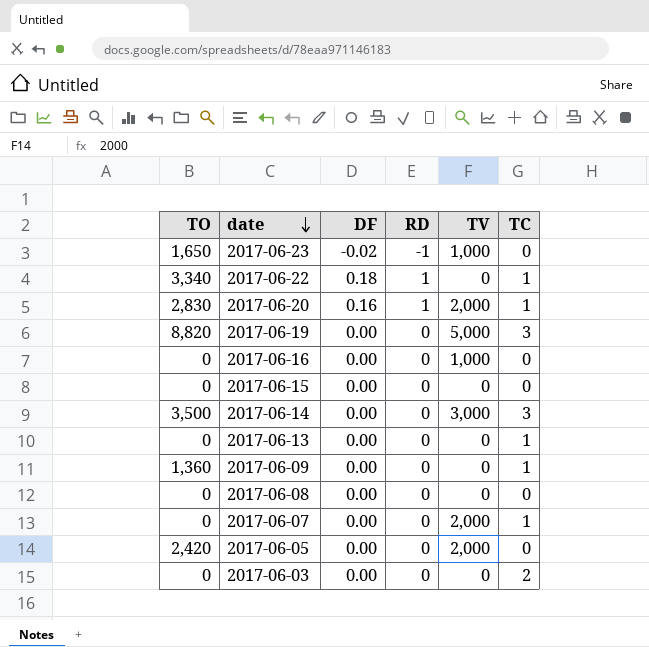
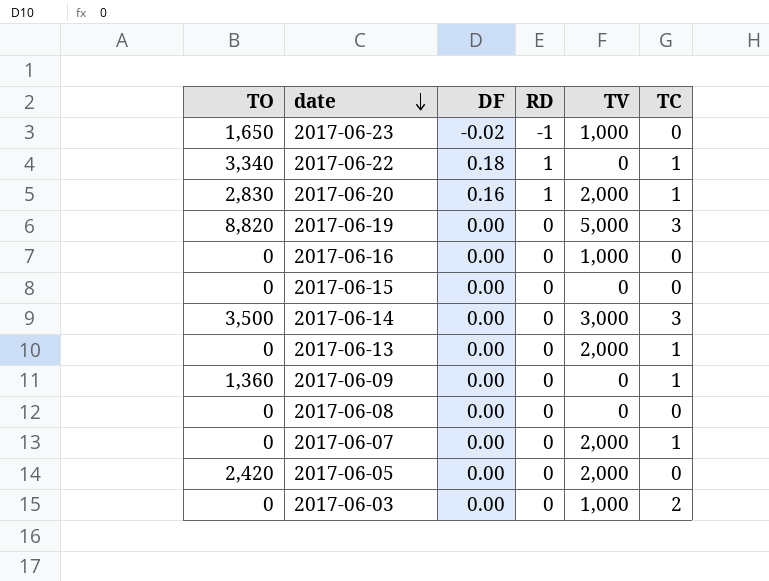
2017-06-13 | TV: 0 -> 2,000
2017-06-03 | TV: 0 -> 1,000

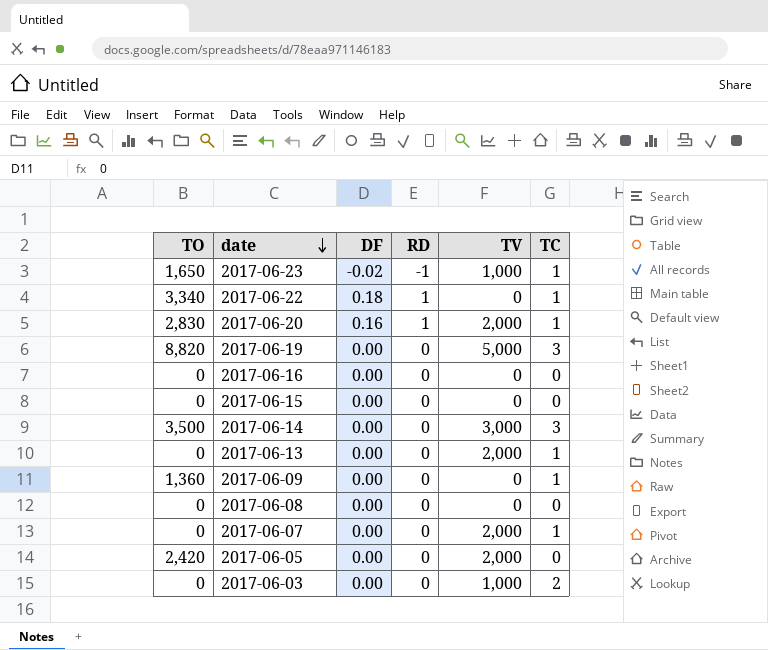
2017-06-23 | TC: 0 -> 1
2017-06-16 | TV: 1,000 -> 0

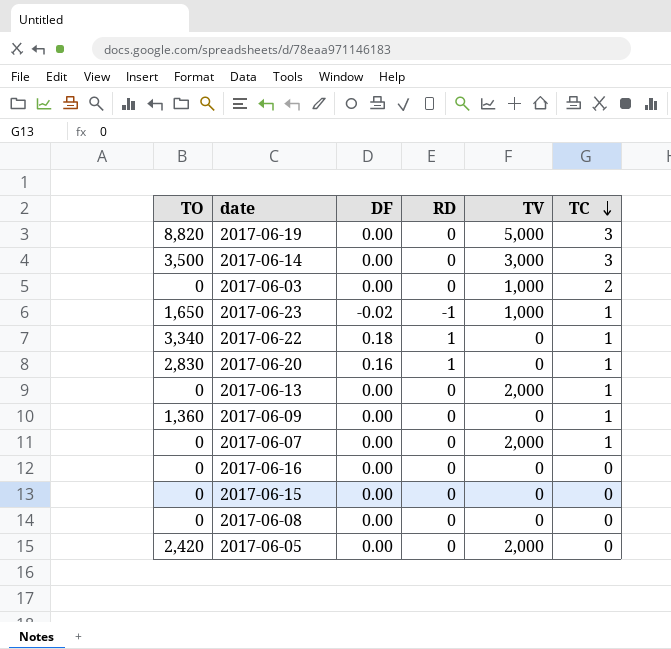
row order: date descending -> TC descending
2017-06-20 | TV: 2,000 -> 0

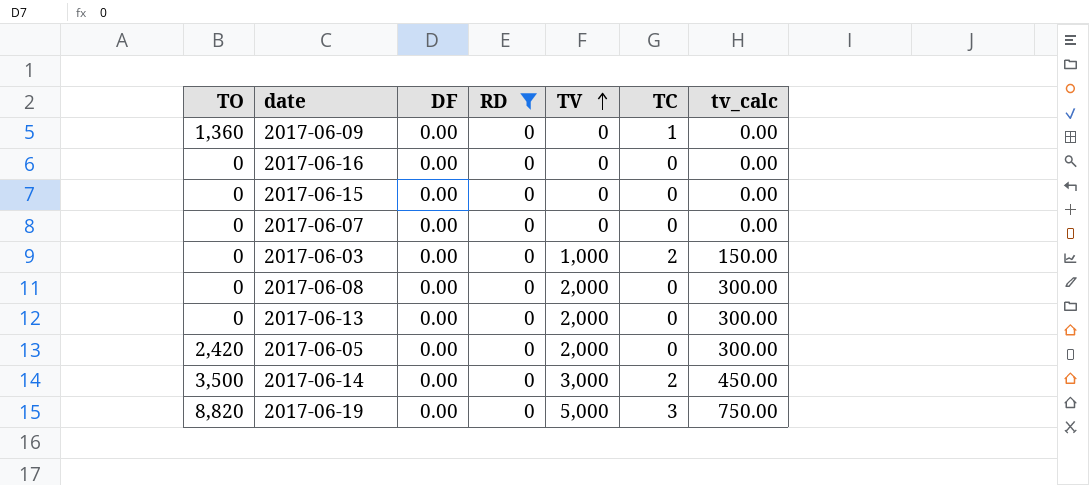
filter: none -> RD = 0
row order: TC descending -> TV ascending
column tv_calc | formula: none -> [TV] * 0.15
2017-06-07 | TV: 2,000 -> 0
2017-06-07 | TC: 1 -> 0
2017-06-08 | TV: 0 -> 2,000
2017-06-13 | TC: 1 -> 0
2017-06-14 | TC: 3 -> 2

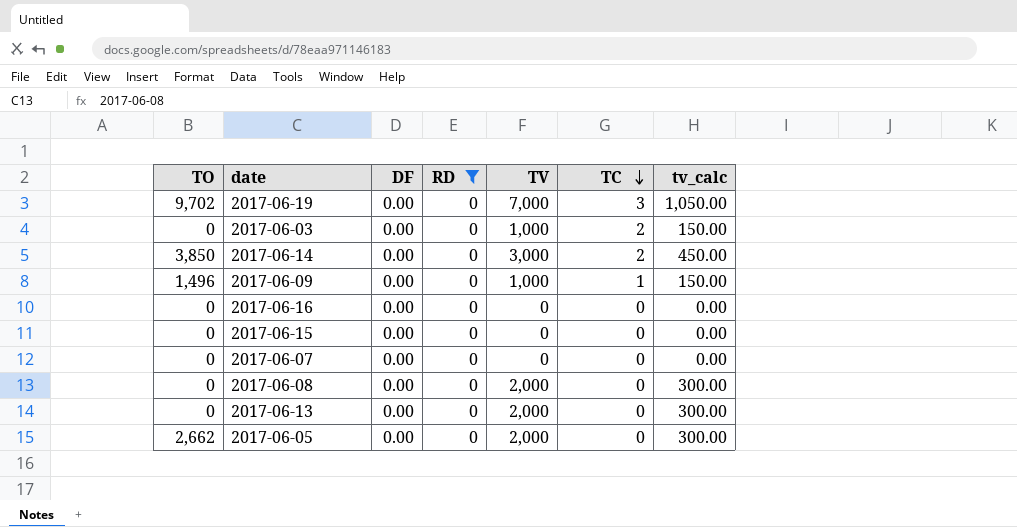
row order: TV ascending -> TC descending
2017-06-19 | TO: 8,820 -> 9,702
2017-06-19 | TV: 5,000 -> 7,000
2017-06-19 | tv_calc: 750.00 -> 1,050.00
2017-06-14 | TO: 3,500 -> 3,850
2017-06-09 | TO: 1,360 -> 1,496
2017-06-09 | TV: 0 -> 1,000
2017-06-09 | tv_calc: 0.00 -> 150.00
2017-06-05 | TO: 2,420 -> 2,662

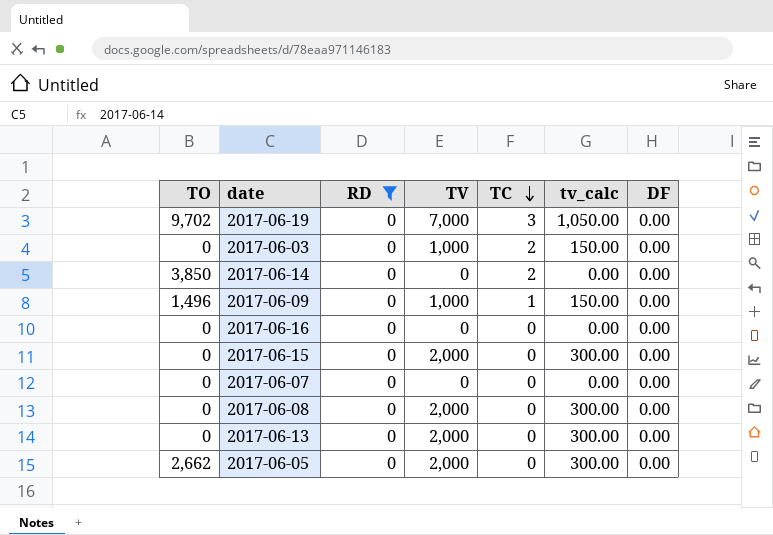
column DF | position: 3 -> 7
2017-06-14 | TV: 3,000 -> 0
2017-06-14 | tv_calc: 450.00 -> 0.00
2017-06-15 | TV: 0 -> 2,000
2017-06-15 | tv_calc: 0.00 -> 300.00

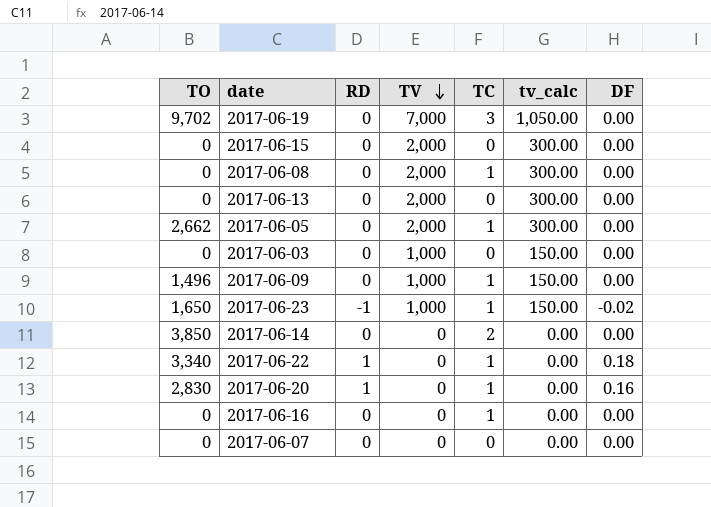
filter: RD = 0 -> none
row order: TC descending -> TV descending
2017-06-08 | TC: 0 -> 1
2017-06-05 | TC: 0 -> 1
2017-06-03 | TC: 2 -> 0
2017-06-16 | TC: 0 -> 1

